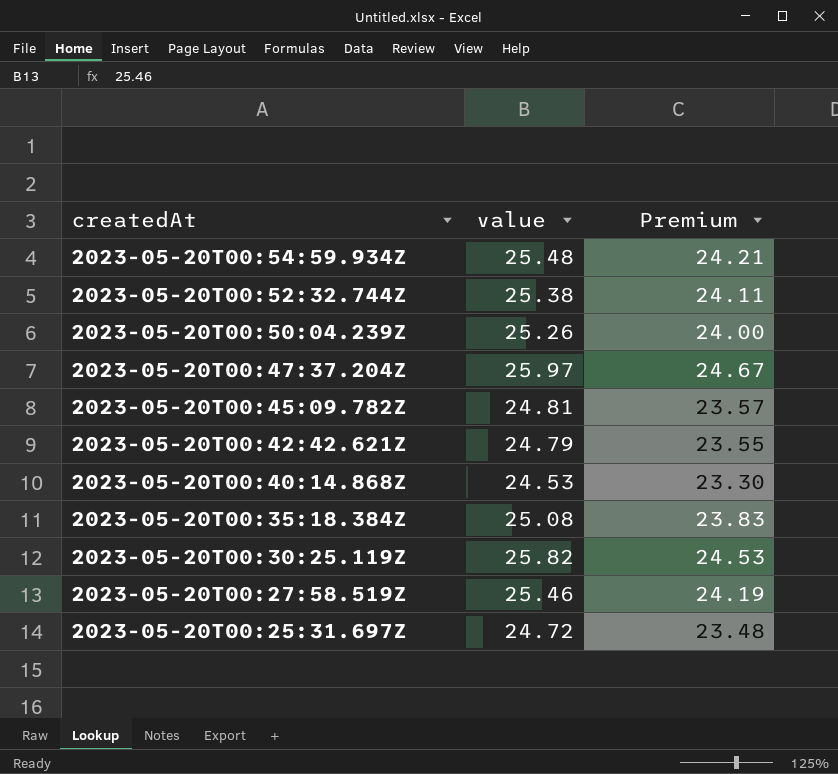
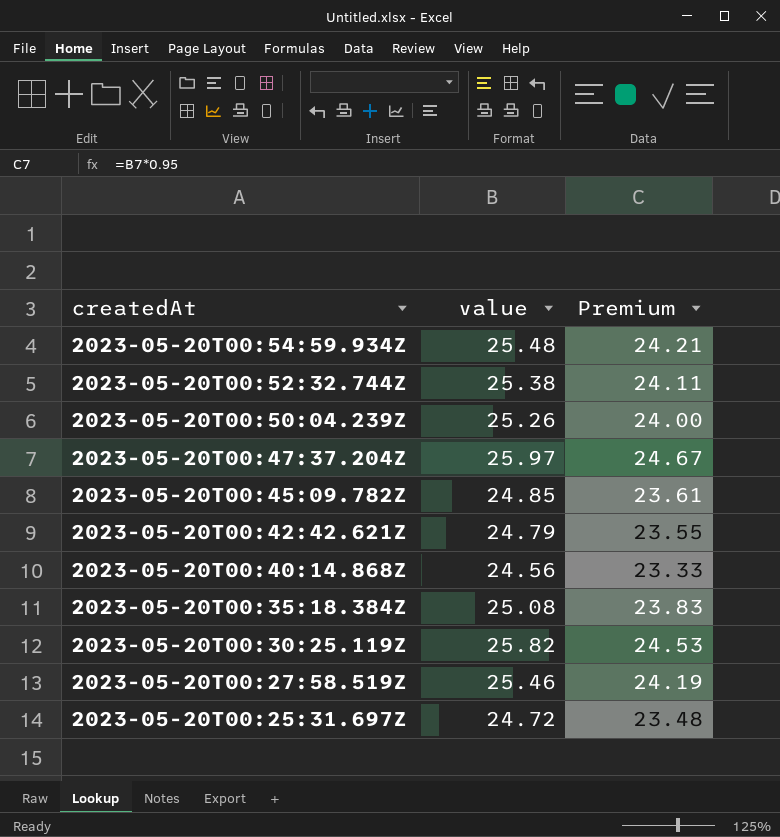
2023-05-20T00:45:09.782Z | value: 24.81 -> 24.85
2023-05-20T00:45:09.782Z | Premium: 23.57 -> 23.61
2023-05-20T00:40:14.868Z | value: 24.53 -> 24.56
2023-05-20T00:40:14.868Z | Premium: 23.30 -> 23.33

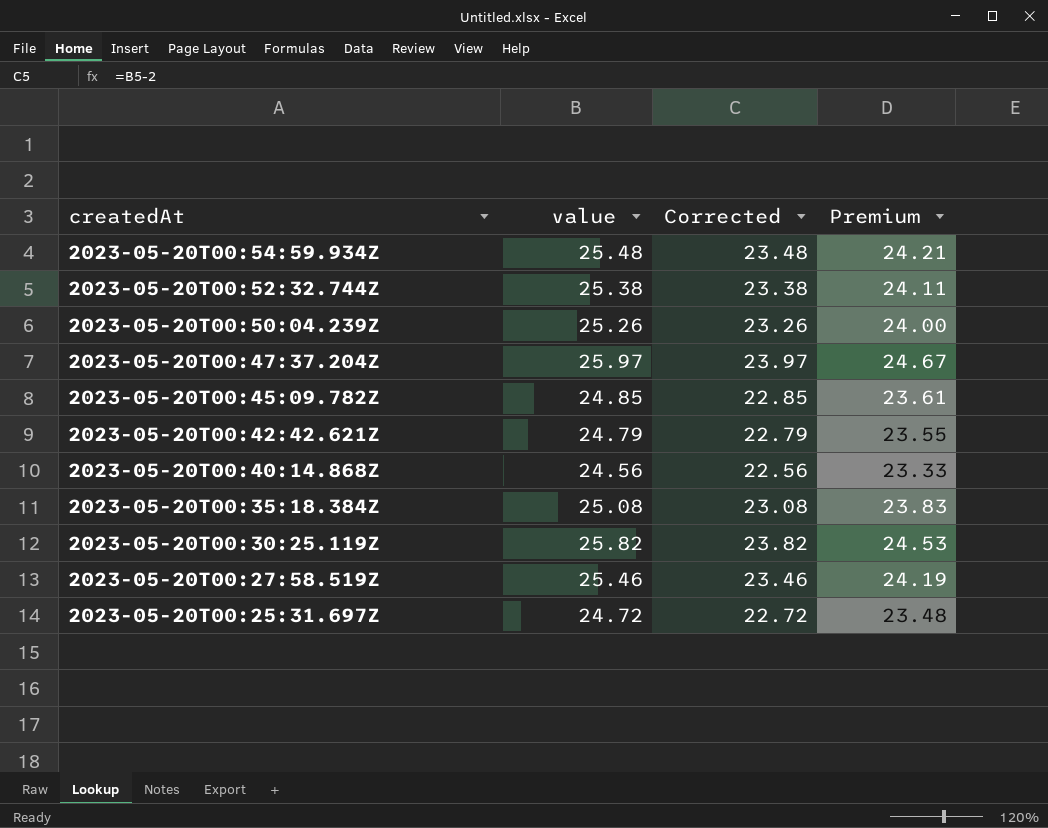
column Corrected | formula: none -> [value] - 2

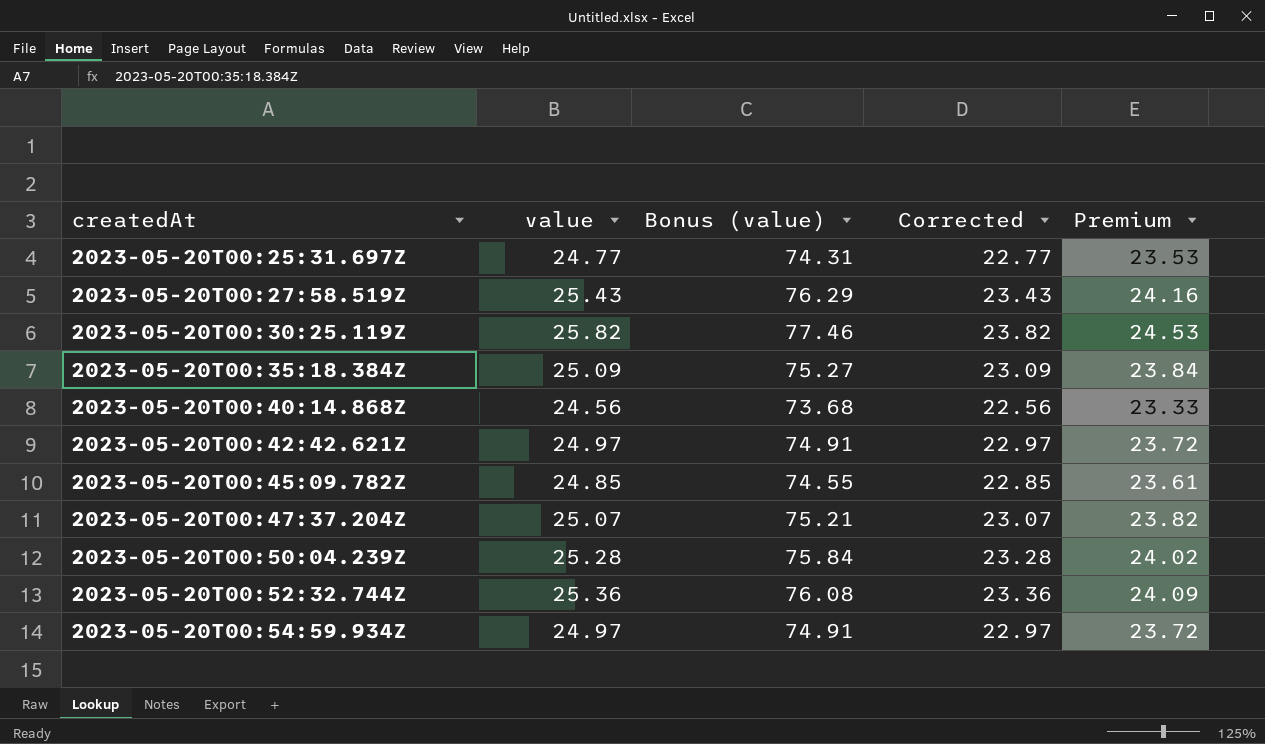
row order: createdAt descending -> createdAt ascending
column Bonus (value) | formula: none -> [value] * 3
2023-05-20T00:25:31.697Z | value: 24.72 -> 24.77
2023-05-20T00:25:31.697Z | Corrected: 22.72 -> 22.77
2023-05-20T00:25:31.697Z | Premium: 23.48 -> 23.53
2023-05-20T00:27:58.519Z | value: 25.46 -> 25.43
2023-05-20T00:27:58.519Z | Corrected: 23.46 -> 23.43
2023-05-20T00:27:58.519Z | Premium: 24.19 -> 24.16
2023-05-20T00:35:18.384Z | value: 25.08 -> 25.09
2023-05-20T00:35:18.384Z | Corrected: 23.08 -> 23.09
2023-05-20T00:35:18.384Z | Premium: 23.83 -> 23.84
2023-05-20T00:42:42.621Z | value: 24.79 -> 24.97
2023-05-20T00:42:42.621Z | Corrected: 22.79 -> 22.97
2023-05-20T00:42:42.621Z | Premium: 23.55 -> 23.72
2023-05-20T00:47:37.204Z | value: 25.97 -> 25.07
2023-05-20T00:47:37.204Z | Corrected: 23.97 -> 23.07
2023-05-20T00:47:37.204Z | Premium: 24.67 -> 23.82
2023-05-20T00:50:04.239Z | value: 25.26 -> 25.28
2023-05-20T00:50:04.239Z | Corrected: 23.26 -> 23.28
2023-05-20T00:50:04.239Z | Premium: 24.00 -> 24.02
2023-05-20T00:52:32.744Z | value: 25.38 -> 25.36
2023-05-20T00:52:32.744Z | Corrected: 23.38 -> 23.36
2023-05-20T00:52:32.744Z | Premium: 24.11 -> 24.09
2023-05-20T00:54:59.934Z | value: 25.48 -> 24.97
2023-05-20T00:54:59.934Z | Corrected: 23.48 -> 22.97
2023-05-20T00:54:59.934Z | Premium: 24.21 -> 23.72

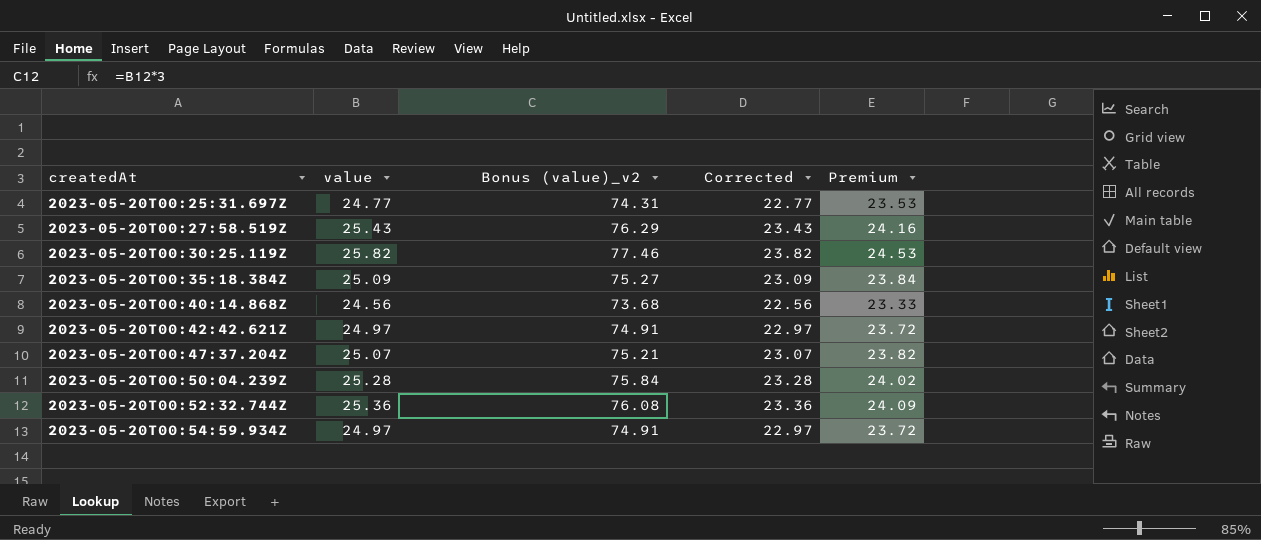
column name: Bonus (value) -> Bonus (value)_v2
row 2023-05-20T00:45:09.782Z: 24.85 | 74.55 | 22.85 | 23.61 -> none

